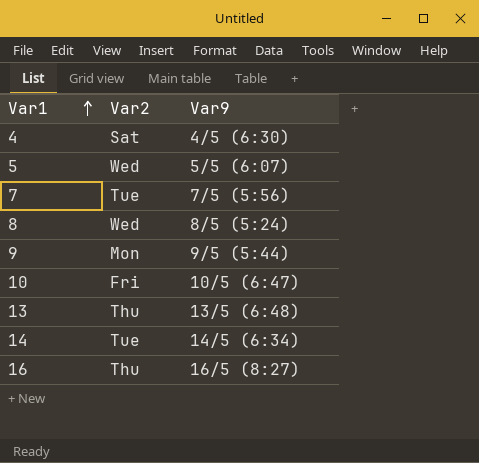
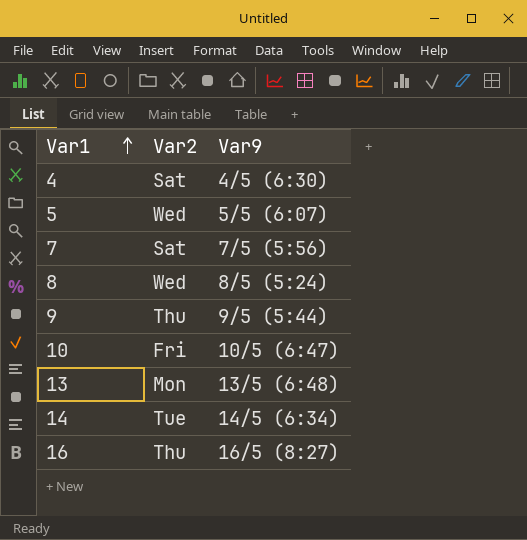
7 | Var2: Tue -> Sat
9 | Var2: Mon -> Thu
13 | Var2: Thu -> Mon

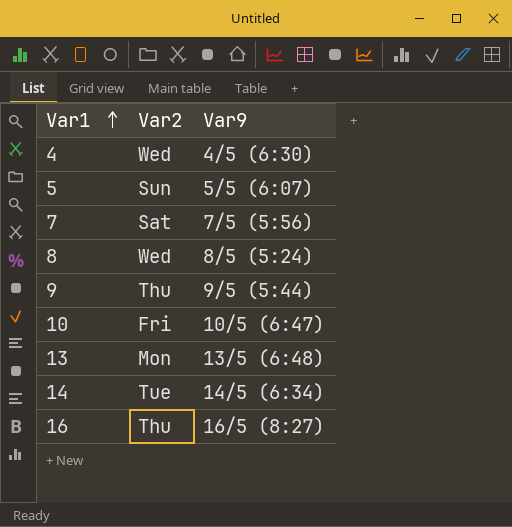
4 | Var2: Sat -> Wed
5 | Var2: Wed -> Sun

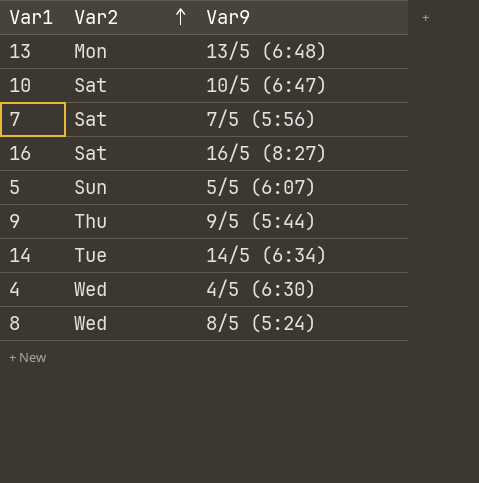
row order: Var1 ascending -> Var2 ascending
10 | Var2: Fri -> Sat
16 | Var2: Thu -> Sat

